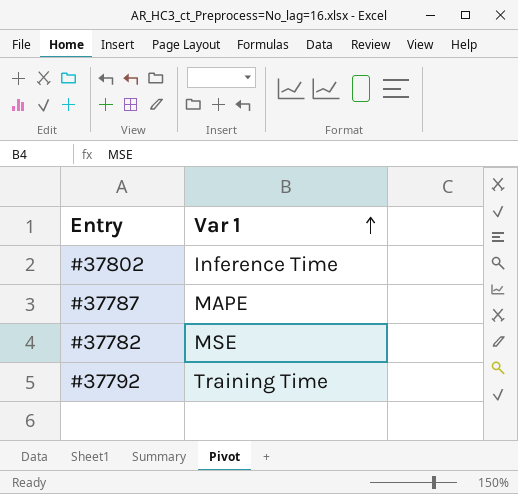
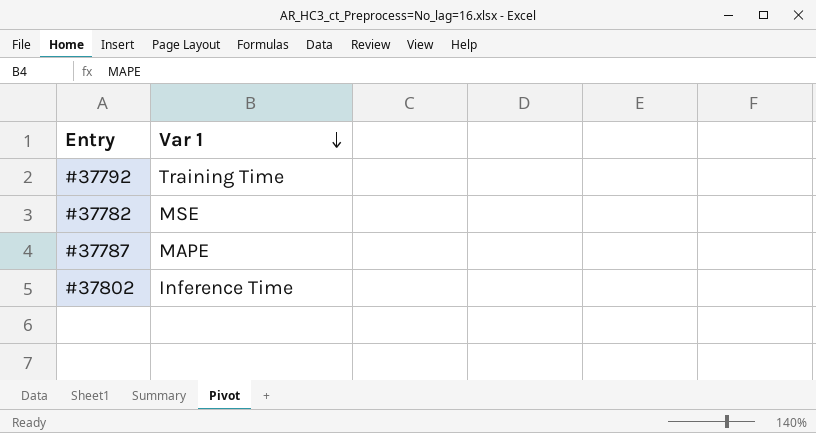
row order: Var 1 ascending -> Var 1 descending

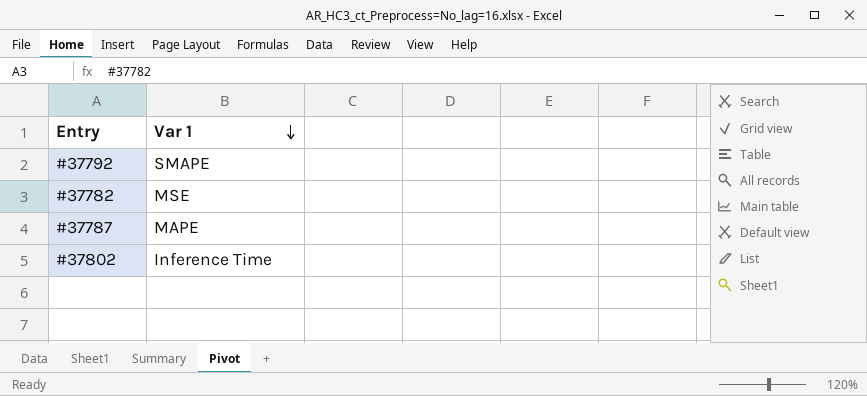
#37792 | Var 1: Training Time -> SMAPE

